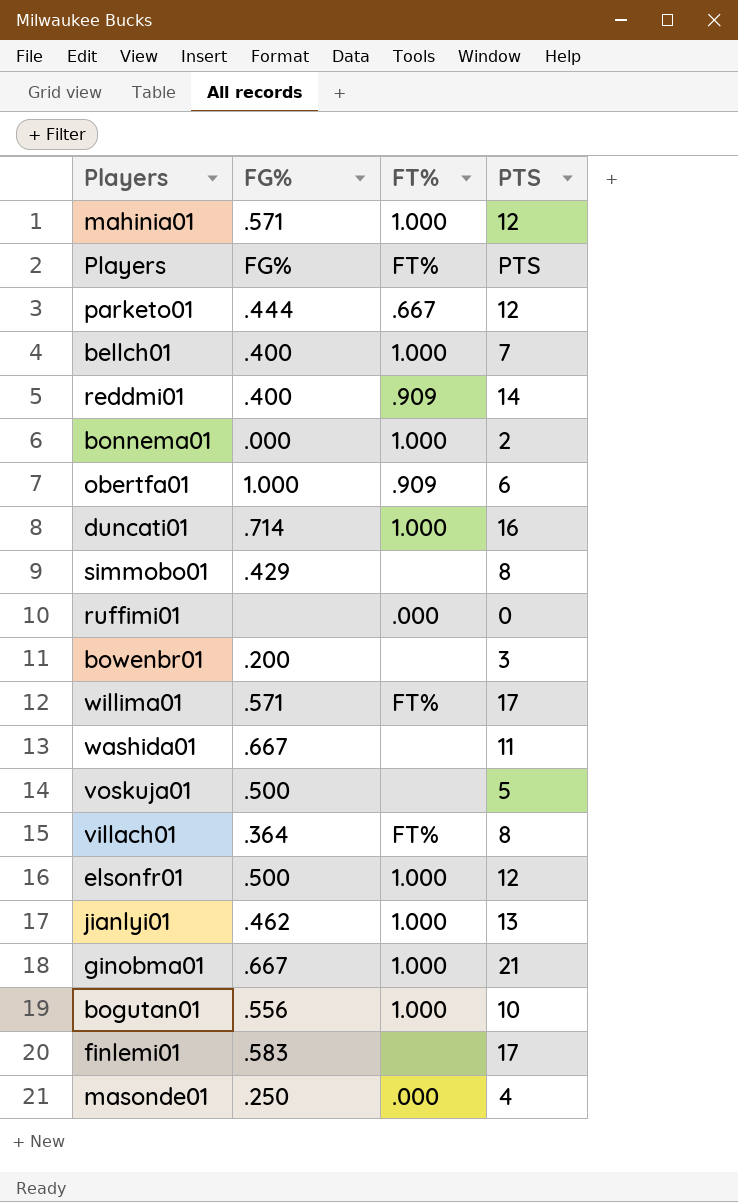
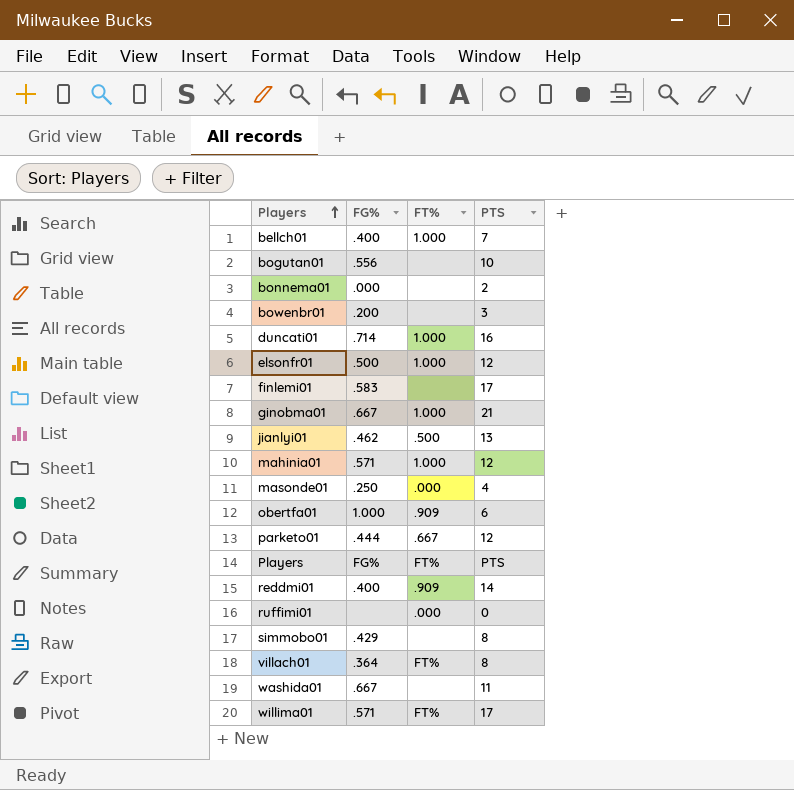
row order: none -> Players ascending
row voskuja01: .500 | none | 5 -> none
bogutan01 | FT%: 1.000 -> none
bonnema01 | FT%: 1.000 -> none
jianlyi01 | FT%: 1.000 -> .500

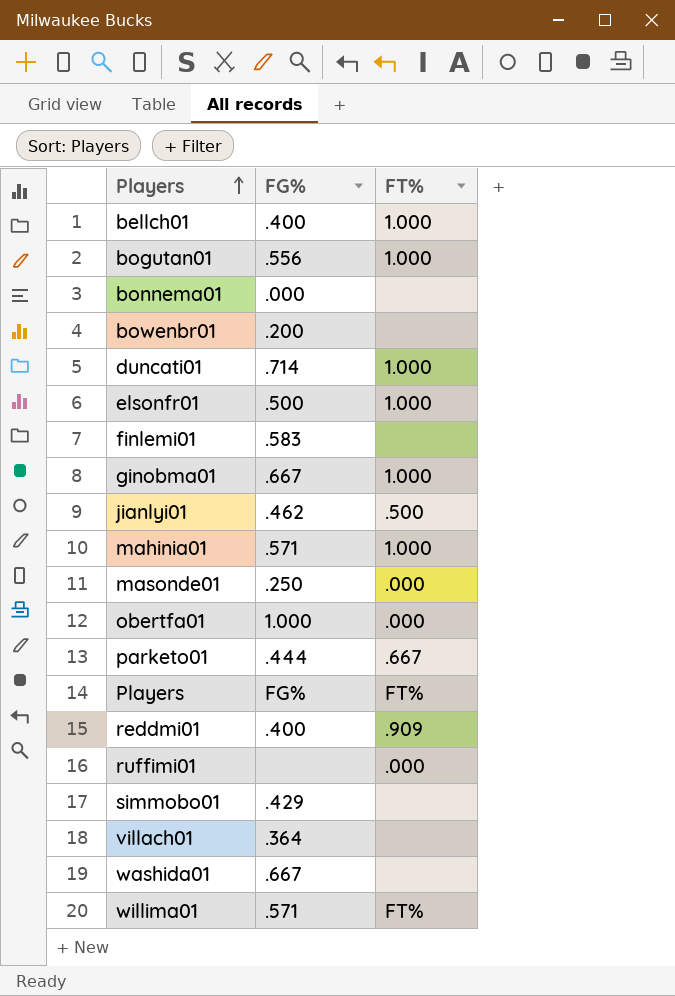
column PTS | position: 4 -> none
bogutan01 | FT%: none -> 1.000
obertfa01 | FT%: .909 -> .000
villach01 | FT%: FT% -> none

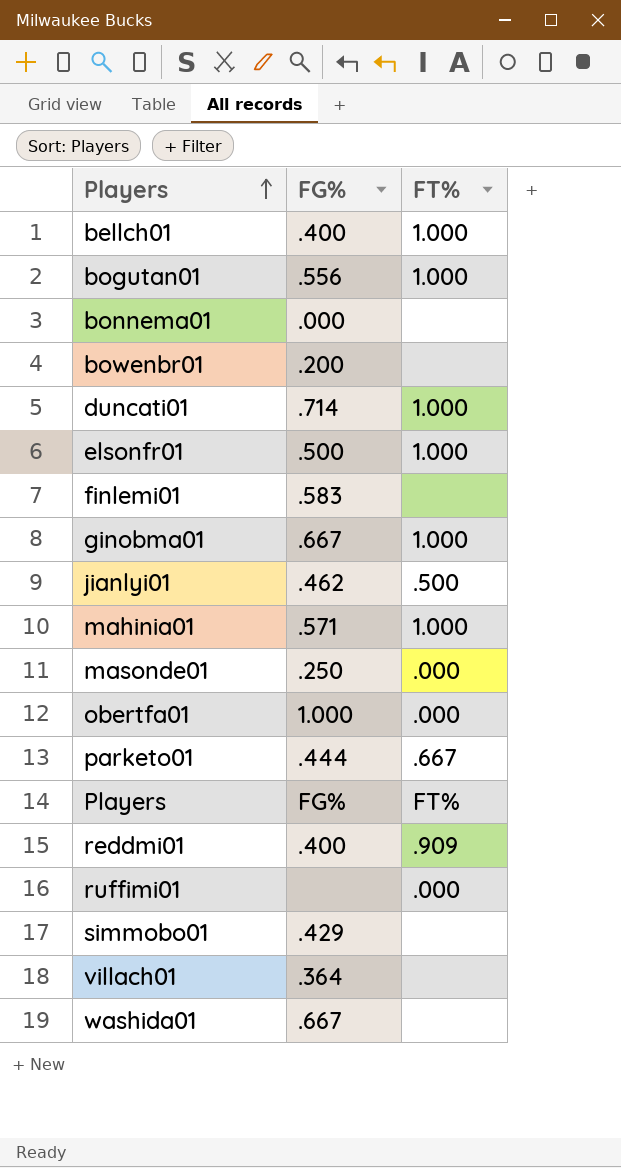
row willima01: .571 | FT% -> none

